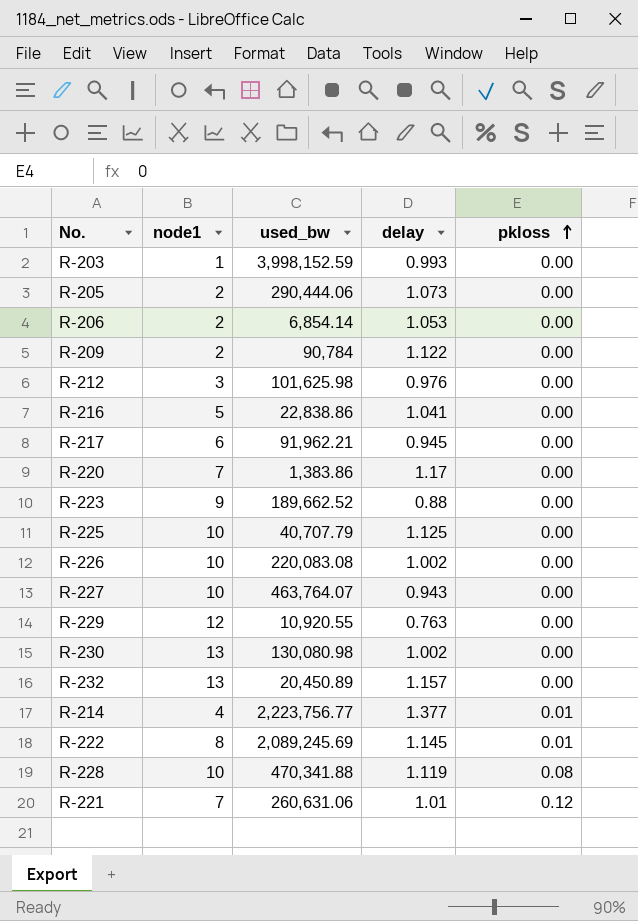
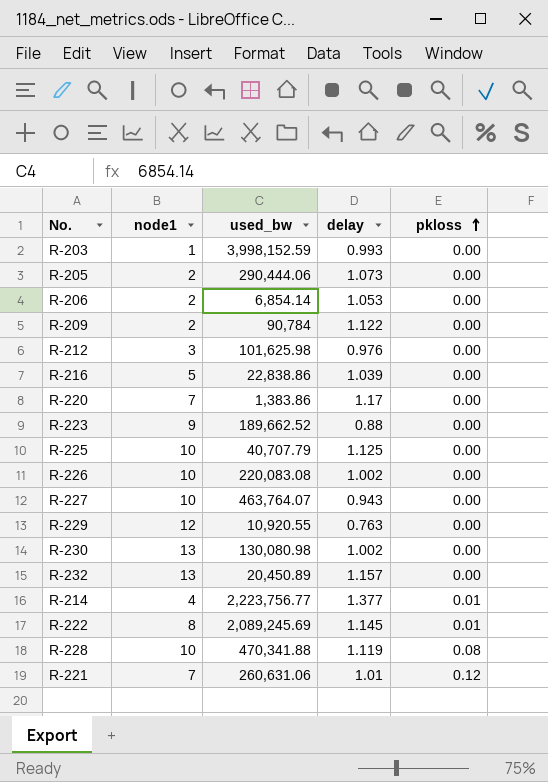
row R-217: 6 | 91,962.21 | 0.945 | 0.00 -> none
R-216 | delay: 1.041 -> 1.039

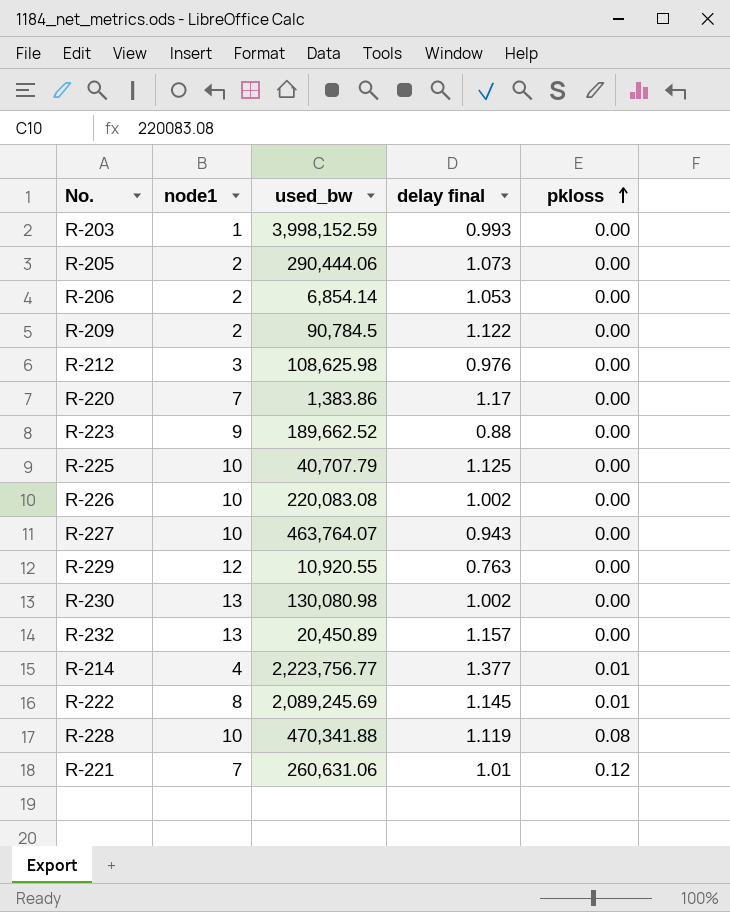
column name: delay -> delay final
row R-216: 5 | 22,838.86 | 1.039 | 0.00 -> none
R-209 | used_bw: 90,784 -> 90,784.5
R-212 | used_bw: 101,625.98 -> 108,625.98

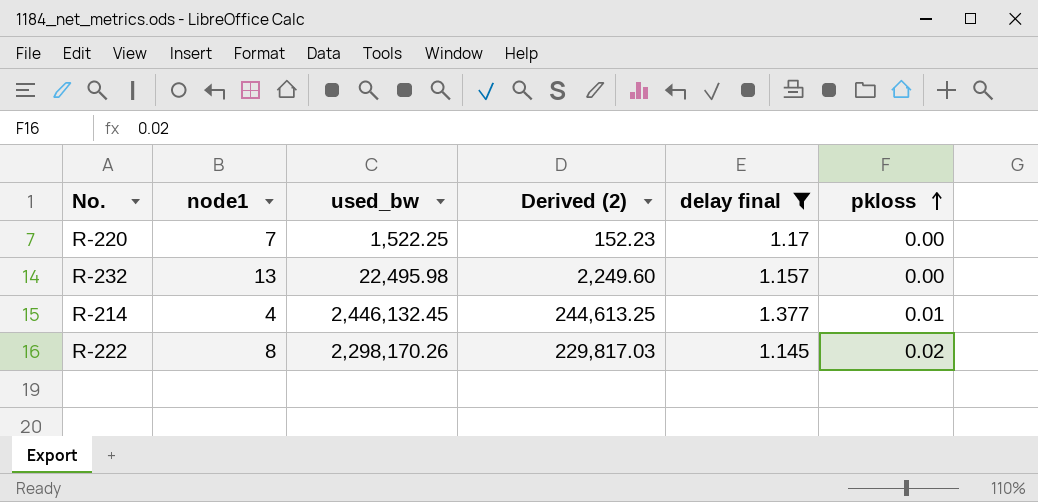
filter: none -> delay final >= 1.145
column Derived (2) | formula: none -> [used_bw] * 0.1
R-220 | used_bw: 1,383.86 -> 1,522.25
R-232 | used_bw: 20,450.89 -> 22,495.98
R-214 | used_bw: 2,223,756.77 -> 2,446,132.45
R-222 | used_bw: 2,089,245.69 -> 2,298,170.26
R-222 | pkloss: 0.01 -> 0.02

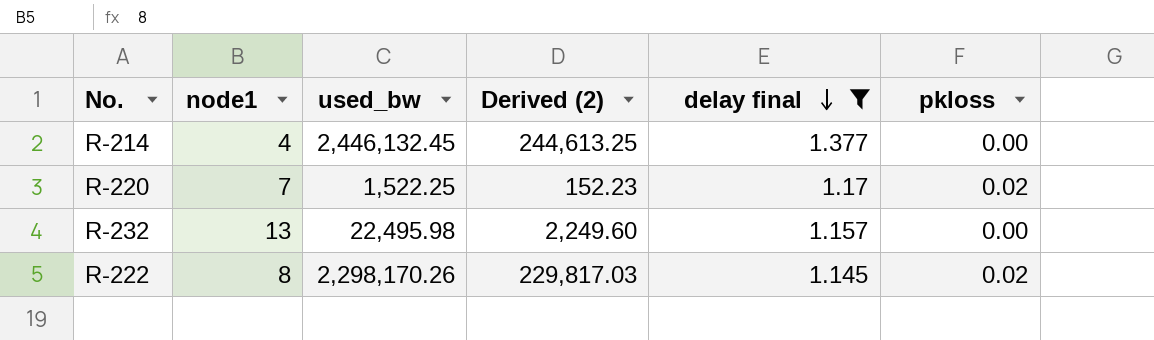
row order: pkloss ascending -> delay final descending
R-214 | pkloss: 0.01 -> 0.00
R-220 | pkloss: 0.00 -> 0.02

